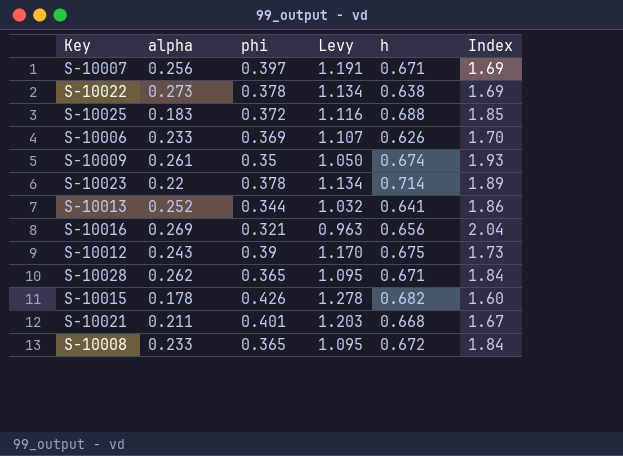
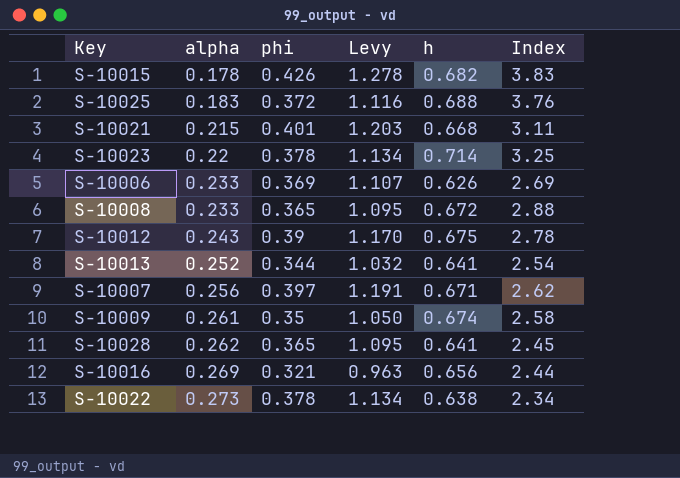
row order: none -> alpha ascending
column Index | formula: [h] / [phi] -> [h] / [alpha]
S-10021 | alpha: 0.211 -> 0.215
S-10028 | h: 0.671 -> 0.641

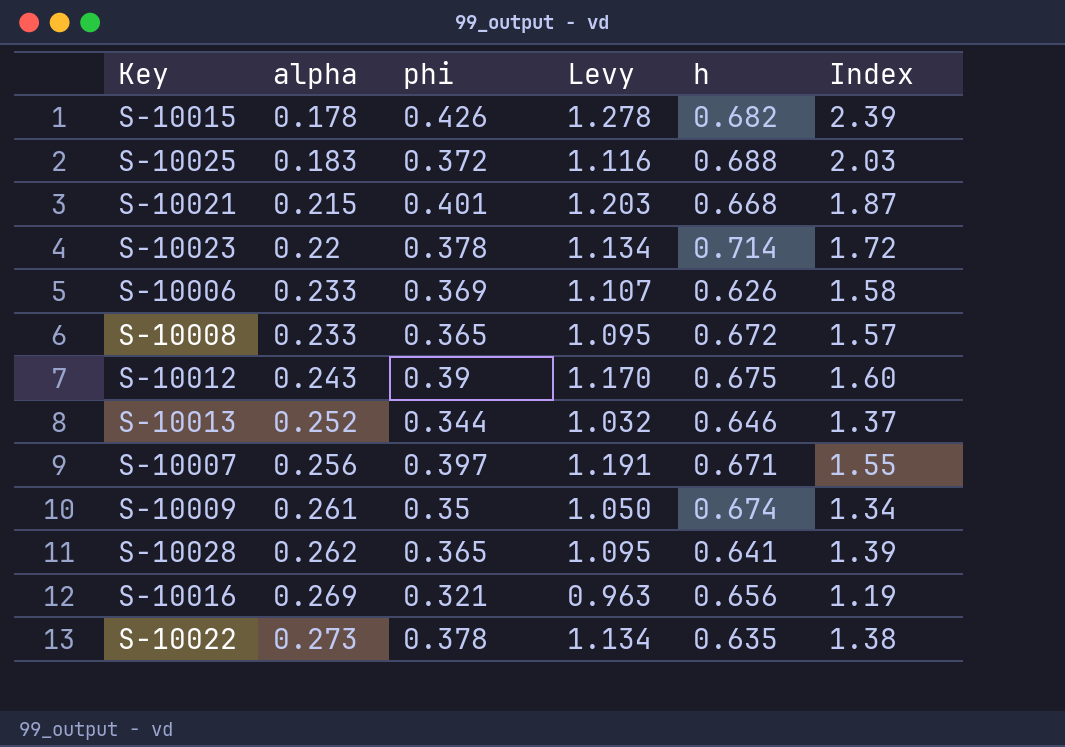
column Index | formula: [h] / [alpha] -> [phi] / [alpha]
S-10013 | h: 0.641 -> 0.646
S-10022 | h: 0.638 -> 0.635

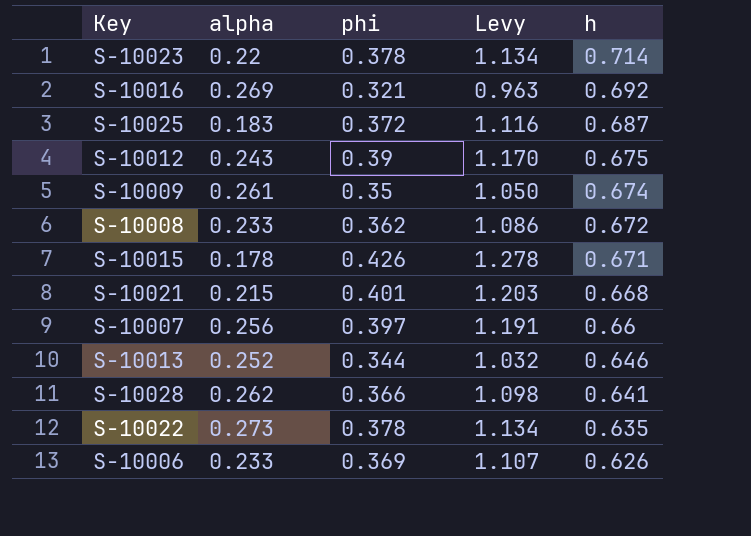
row order: alpha ascending -> h descending
column Index | formula: [phi] / [alpha] -> none
S-10016 | h: 0.656 -> 0.692
S-10025 | h: 0.688 -> 0.687
S-10008 | phi: 0.365 -> 0.362
S-10008 | Levy: 1.095 -> 1.086
S-10015 | h: 0.682 -> 0.671
S-10007 | h: 0.671 -> 0.66
S-10028 | phi: 0.365 -> 0.366
S-10028 | Levy: 1.095 -> 1.098

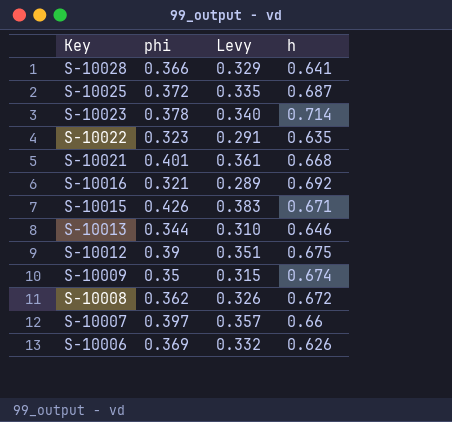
row order: h descending -> Key descending
column alpha | position: 2 -> none
column Levy | formula: [phi] * 3 -> [phi] * 0.9
S-10022 | phi: 0.378 -> 0.323

